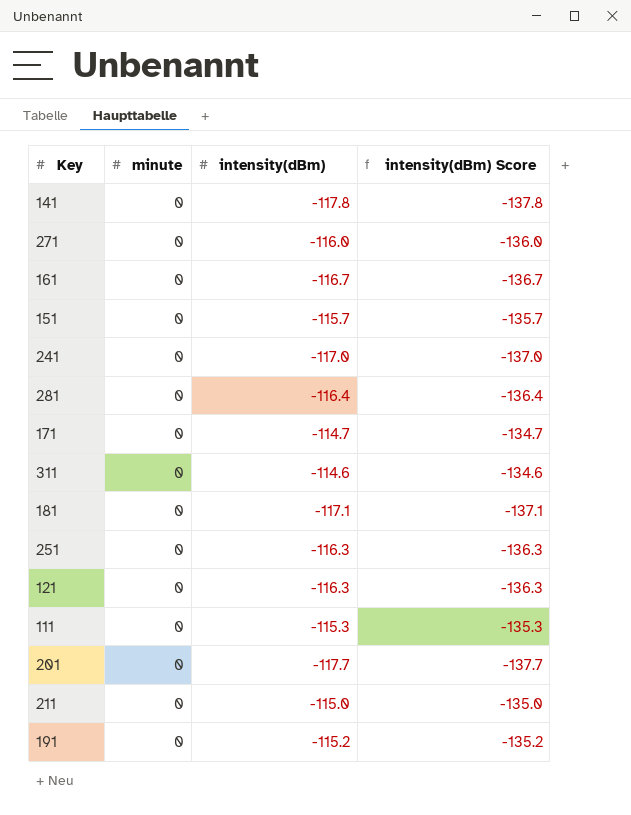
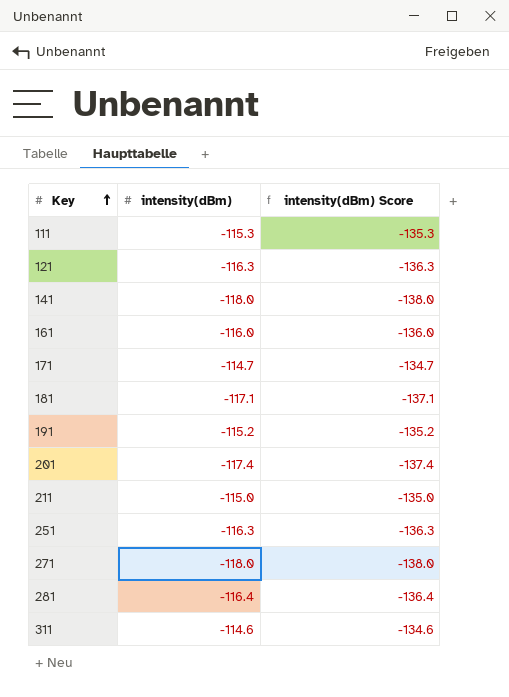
row order: none -> Key ascending
column minute | position: 2 -> none
row 151: 0 | -115.7 | -135.7 -> none
row 241: 0 | -117.0 | -137.0 -> none
141 | intensity(dBm): -117.8 -> -118.0
141 | intensity(dBm) Score: -137.8 -> -138.0
161 | intensity(dBm): -116.7 -> -116.0
161 | intensity(dBm) Score: -136.7 -> -136.0
201 | intensity(dBm): -117.7 -> -117.4
201 | intensity(dBm) Score: -137.7 -> -137.4
271 | intensity(dBm): -116.0 -> -118.0
271 | intensity(dBm) Score: -136.0 -> -138.0

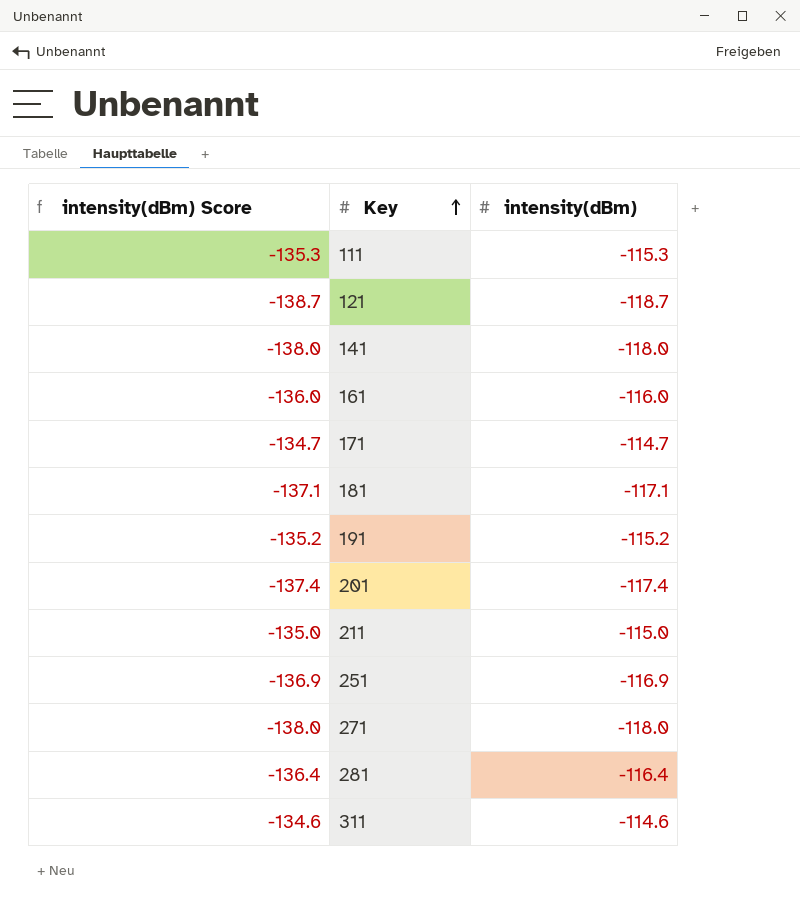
column intensity(dBm) Score | position: 3 -> 1
121 | intensity(dBm) Score: -136.3 -> -138.7
121 | intensity(dBm): -116.3 -> -118.7
251 | intensity(dBm) Score: -136.3 -> -136.9
251 | intensity(dBm): -116.3 -> -116.9

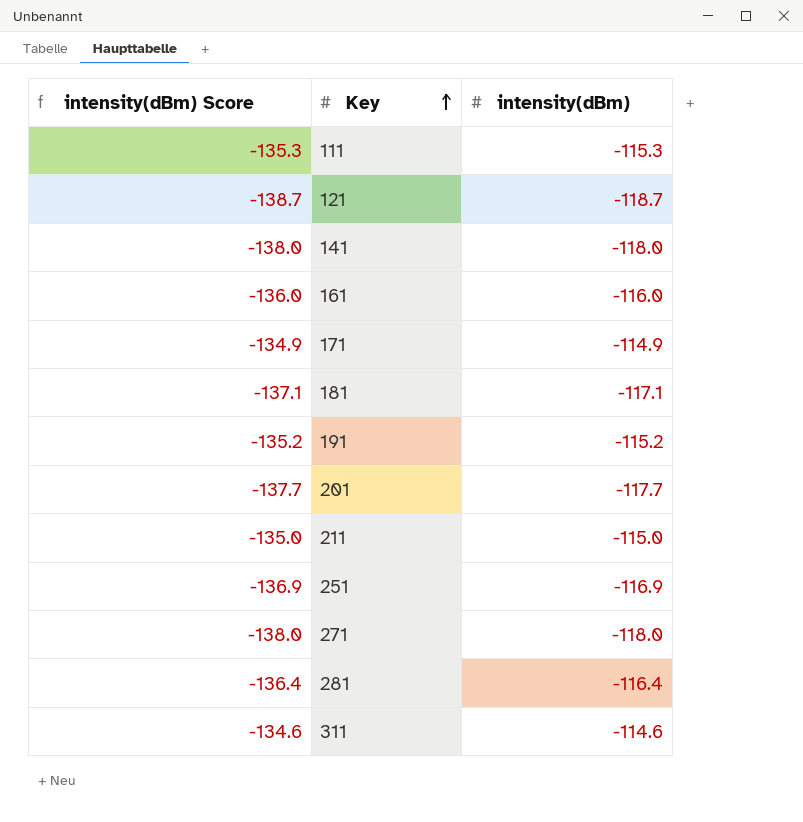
171 | intensity(dBm) Score: -134.7 -> -134.9
171 | intensity(dBm): -114.7 -> -114.9
201 | intensity(dBm) Score: -137.4 -> -137.7
201 | intensity(dBm): -117.4 -> -117.7

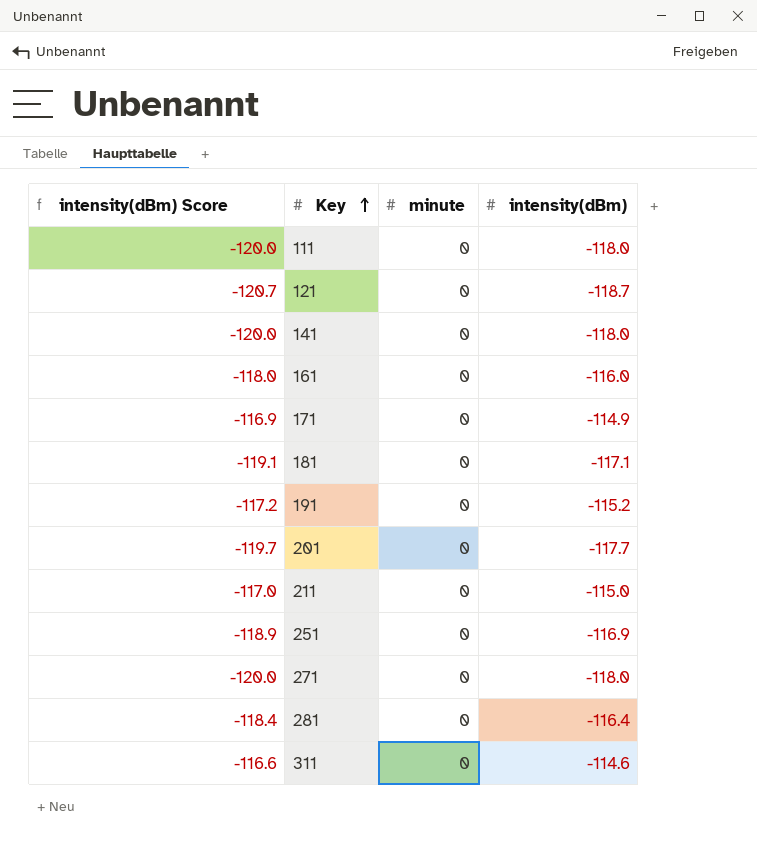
column intensity(dBm) Score | formula: [intensity(dBm)] - 20 -> [intensity(dBm)] - 2
column minute | position: none -> 3
111 | intensity(dBm): -115.3 -> -118.0

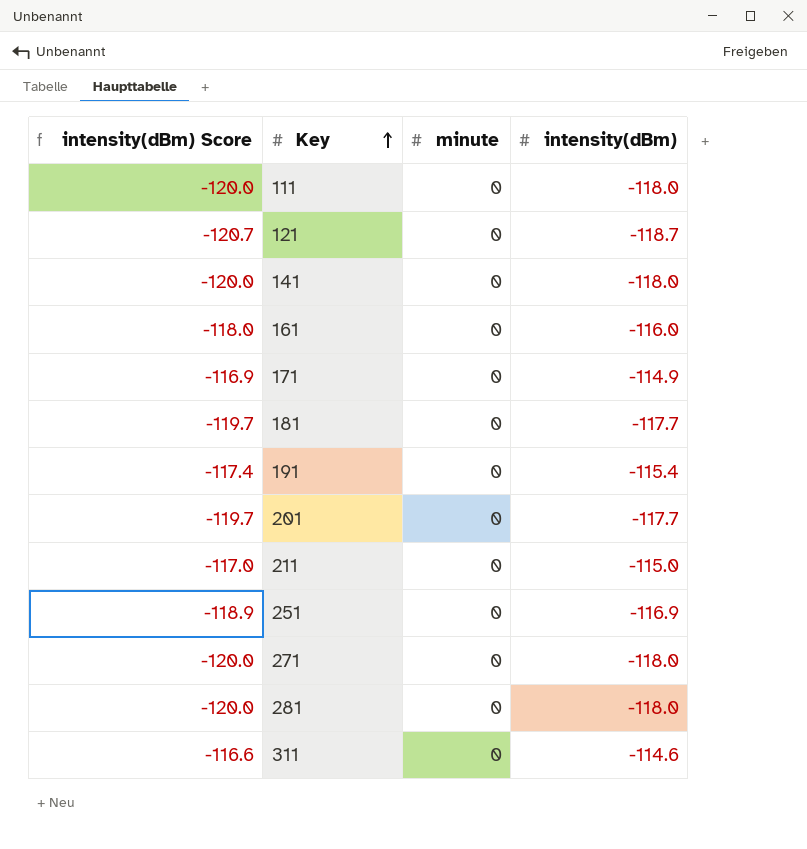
181 | intensity(dBm) Score: -119.1 -> -119.7
181 | intensity(dBm): -117.1 -> -117.7
191 | intensity(dBm) Score: -117.2 -> -117.4
191 | intensity(dBm): -115.2 -> -115.4
281 | intensity(dBm) Score: -118.4 -> -120.0
281 | intensity(dBm): -116.4 -> -118.0

